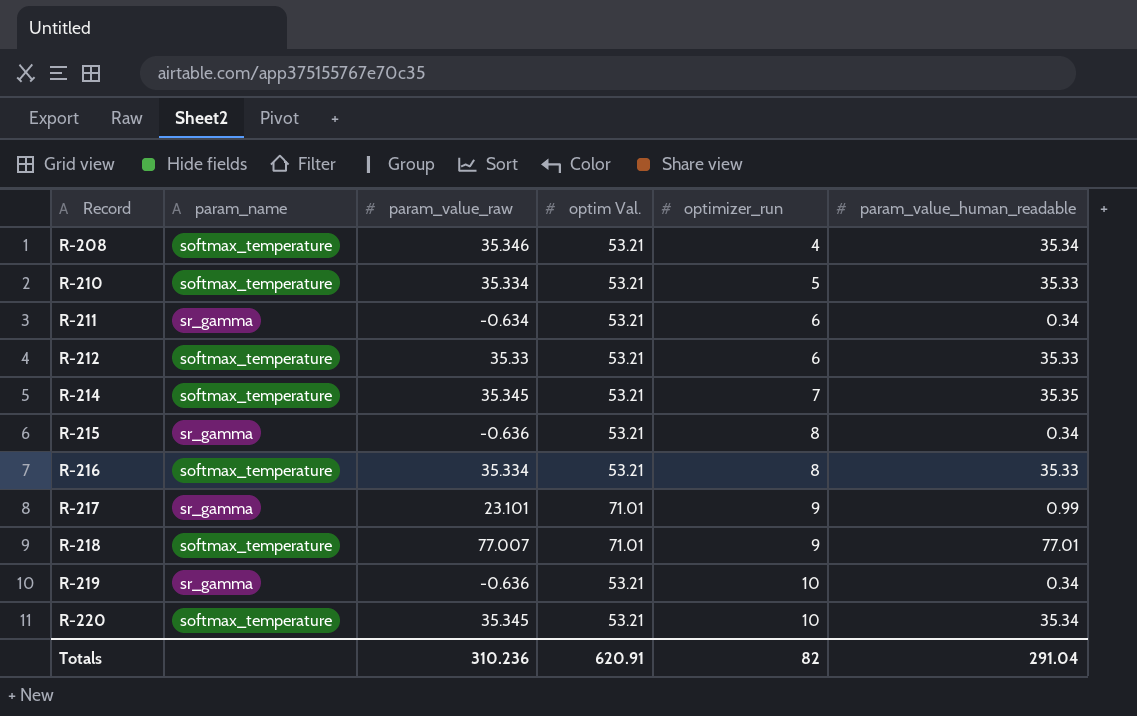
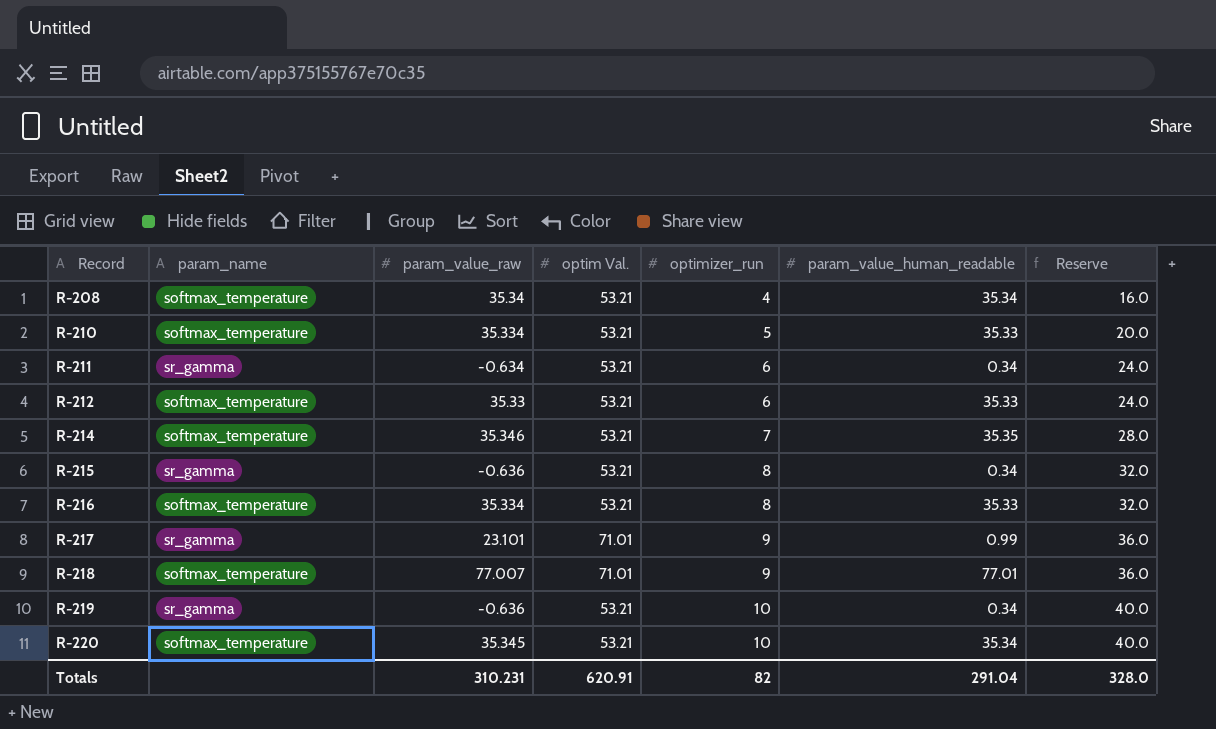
column Reserve | formula: none -> [optimizer_run] * 4
R-208 | param_value_raw: 35.346 -> 35.34
R-214 | param_value_raw: 35.345 -> 35.346
Totals | param_value_raw: 310.236 -> 310.231

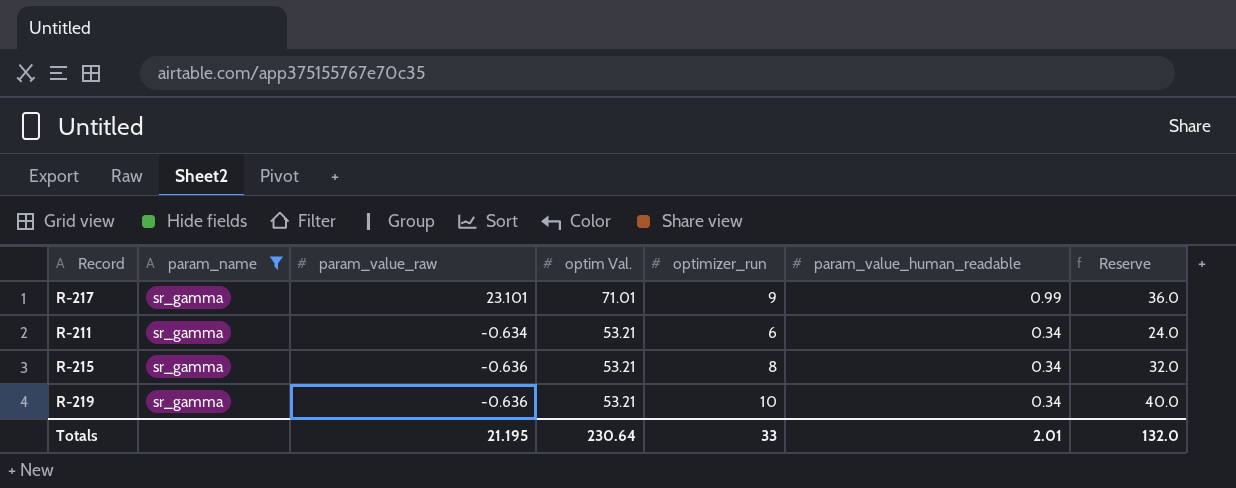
filter: none -> param_name = sr_gamma
row order: Record ascending -> param_value_raw descending
Totals | param_value_raw: 310.231 -> 21.195
Totals | optim Val.: 620.91 -> 230.64
Totals | optimizer_run: 82 -> 33
Totals | param_value_human_readable: 291.04 -> 2.01
Totals | Reserve: 328.0 -> 132.0

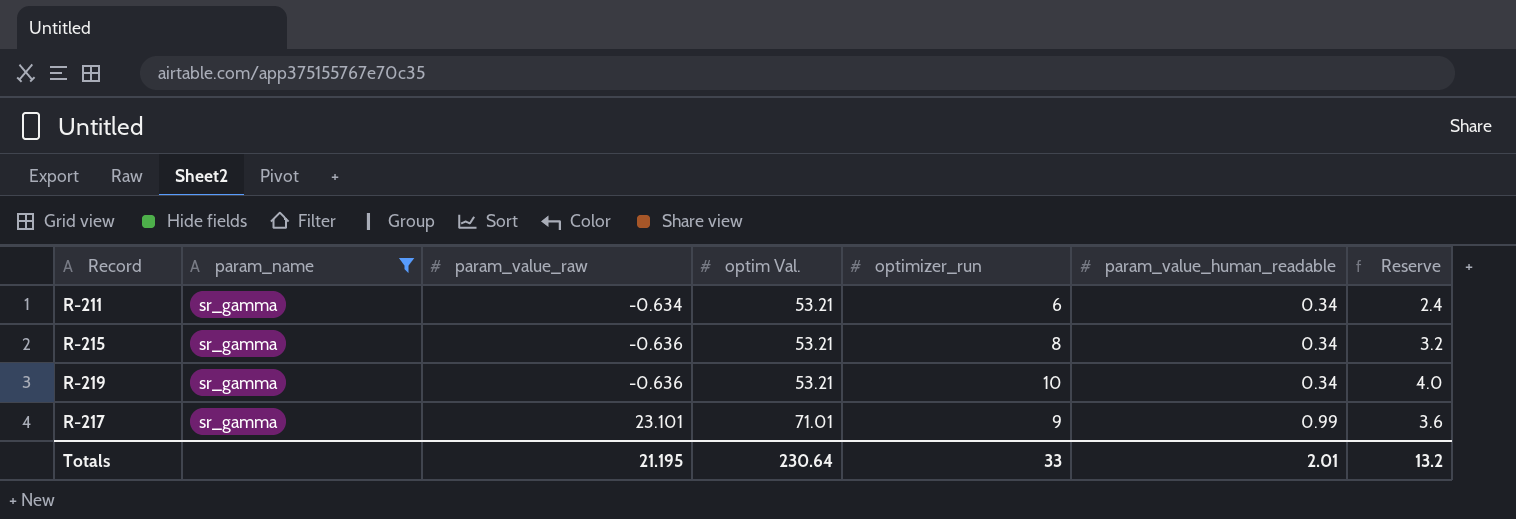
row order: param_value_raw descending -> optim Val. ascending
column Reserve | formula: [optimizer_run] * 4 -> [optimizer_run] * 0.4
Totals | Reserve: 132.0 -> 13.2

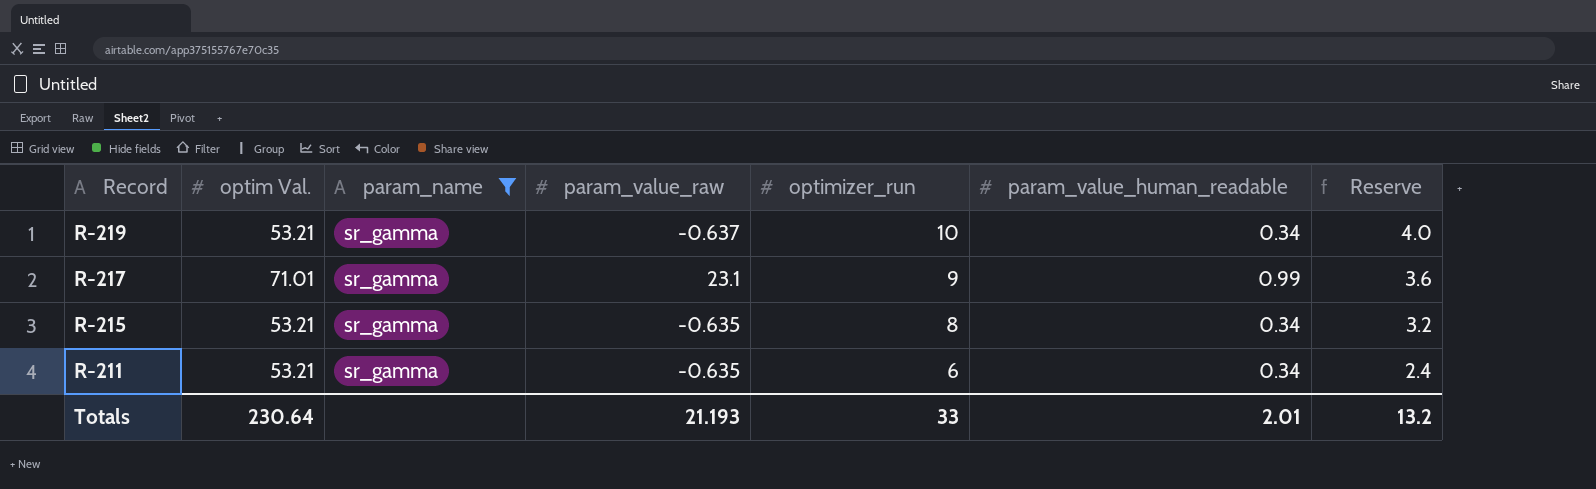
row order: optim Val. ascending -> Record descending
column optim Val. | position: 4 -> 2
R-219 | param_value_raw: -0.636 -> -0.637
R-217 | param_value_raw: 23.101 -> 23.1
R-215 | param_value_raw: -0.636 -> -0.635
R-211 | param_value_raw: -0.634 -> -0.635
Totals | param_value_raw: 21.195 -> 21.193

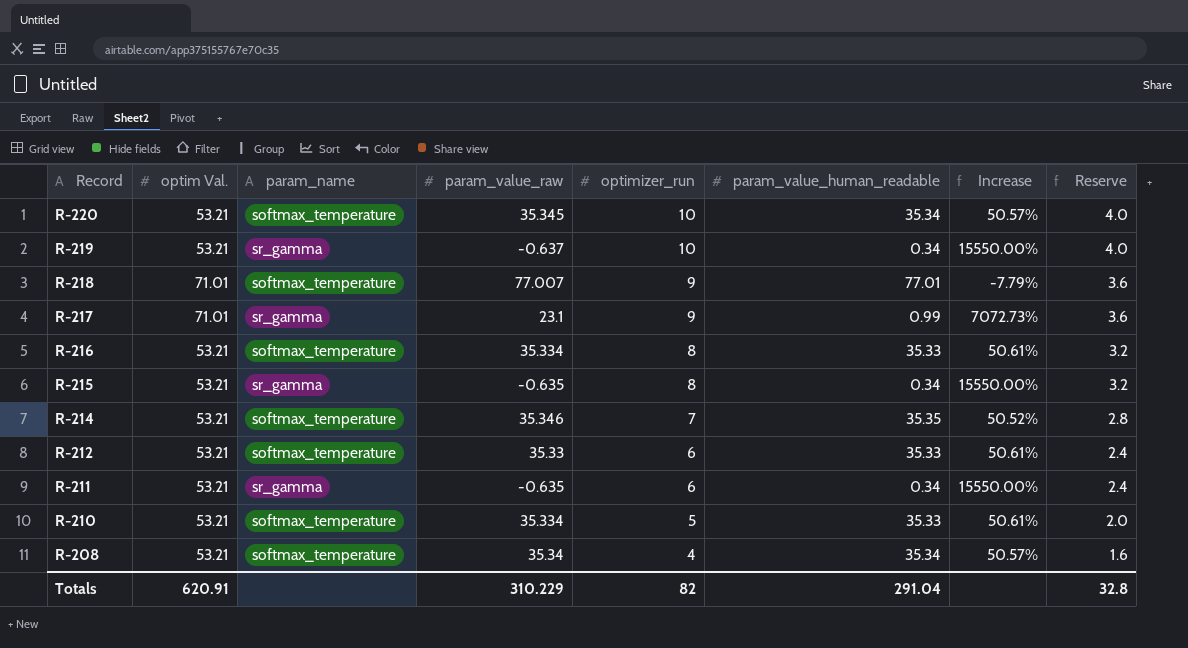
filter: param_name = sr_gamma -> none
column Increase | formula: none -> ([optim Val.] - [param_value_human_readable]) / [param_value_human_readable]
Totals | optim Val.: 230.64 -> 620.91
Totals | param_value_raw: 21.193 -> 310.229
Totals | optimizer_run: 33 -> 82
Totals | param_value_human_readable: 2.01 -> 291.04
Totals | Reserve: 13.2 -> 32.8

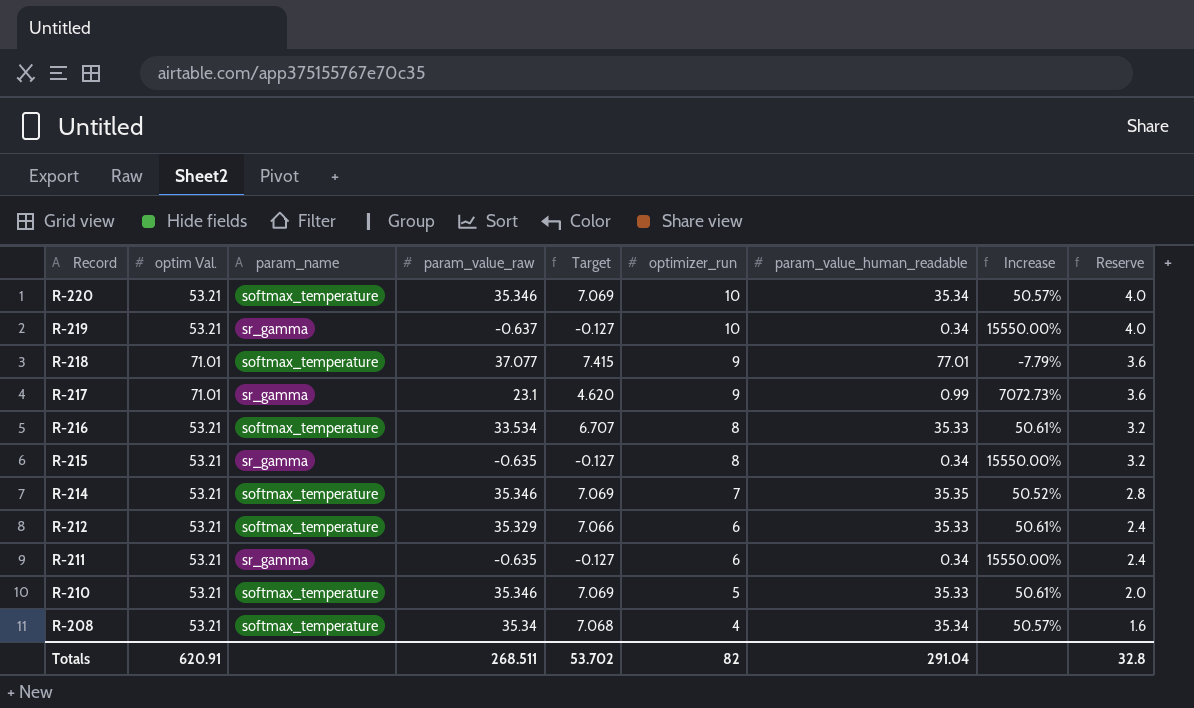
column Target | formula: none -> [param_value_raw] * 0.2
R-220 | param_value_raw: 35.345 -> 35.346
R-218 | param_value_raw: 77.007 -> 37.077
R-216 | param_value_raw: 35.334 -> 33.534
R-212 | param_value_raw: 35.33 -> 35.329
R-210 | param_value_raw: 35.334 -> 35.346
Totals | param_value_raw: 310.229 -> 268.511

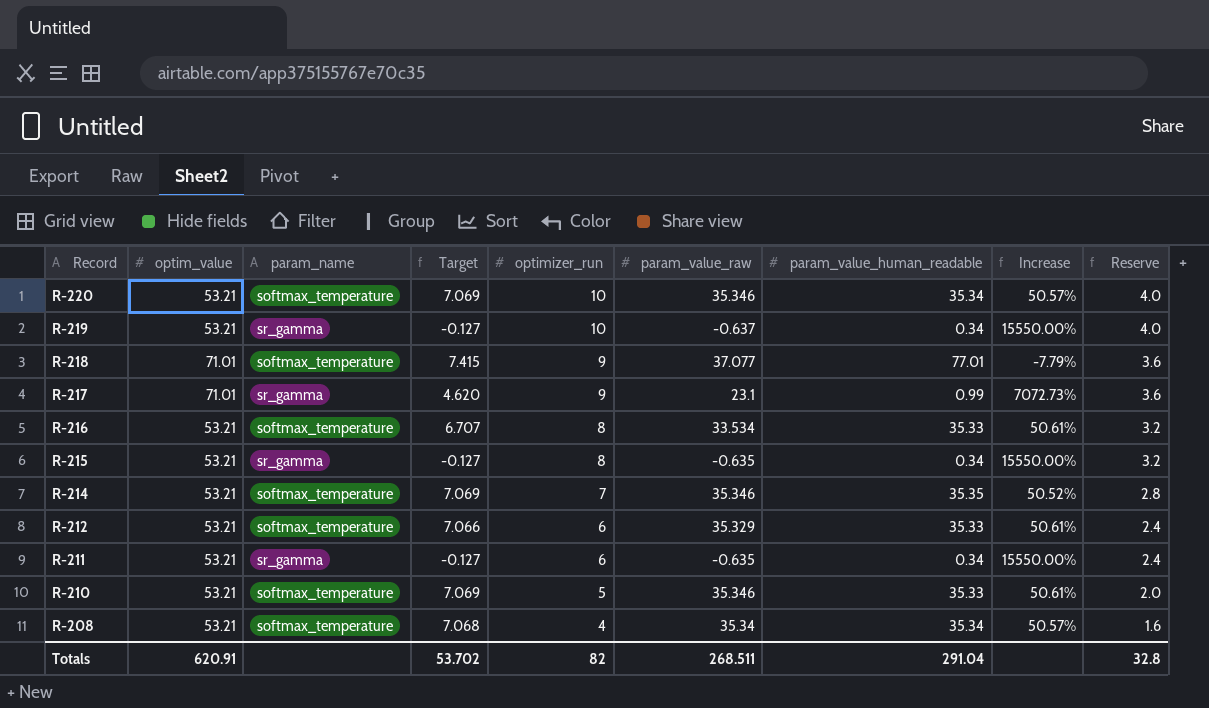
column name: optim Val. -> optim_value
column param_value_raw | position: 4 -> 6

